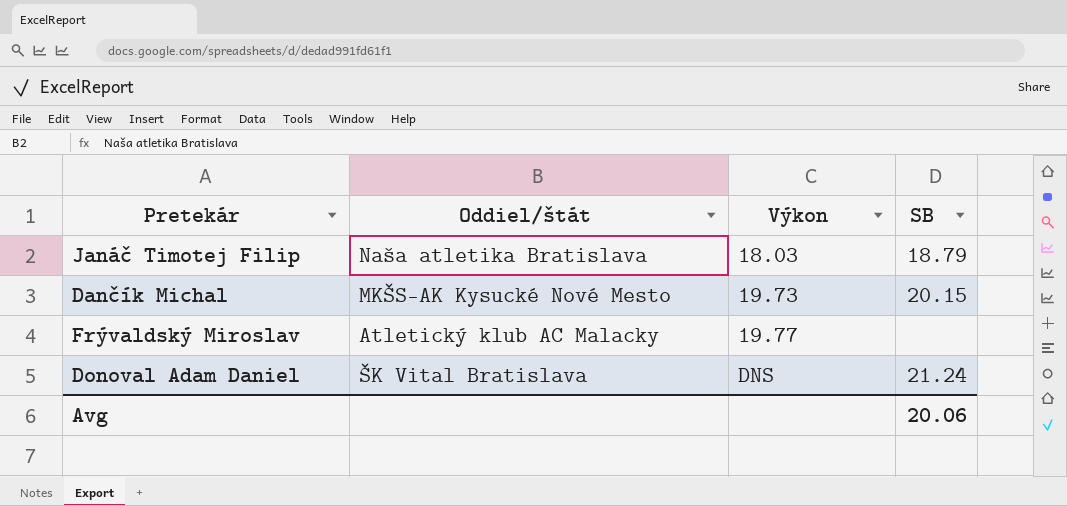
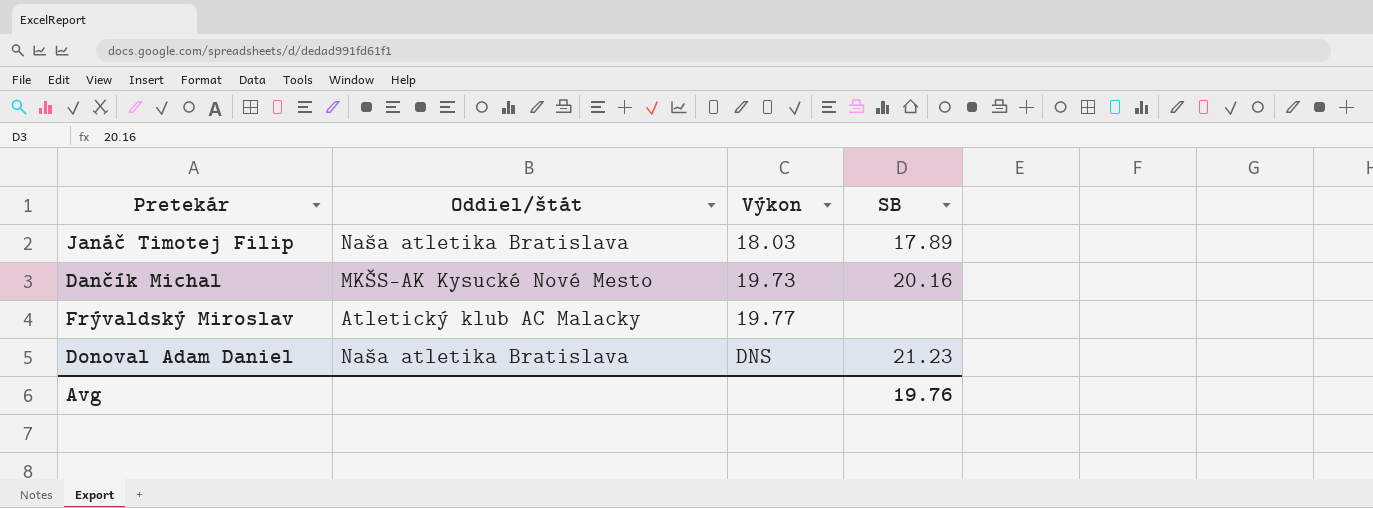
Janáč Timotej Filip | SB: 18.79 -> 17.89
Dančík Michal | SB: 20.15 -> 20.16
Donoval Adam Daniel | Oddiel/štát: ŠK Vital Bratislava -> Naša atletika Bratislava
Donoval Adam Daniel | SB: 21.24 -> 21.23
Avg | SB: 20.06 -> 19.76

